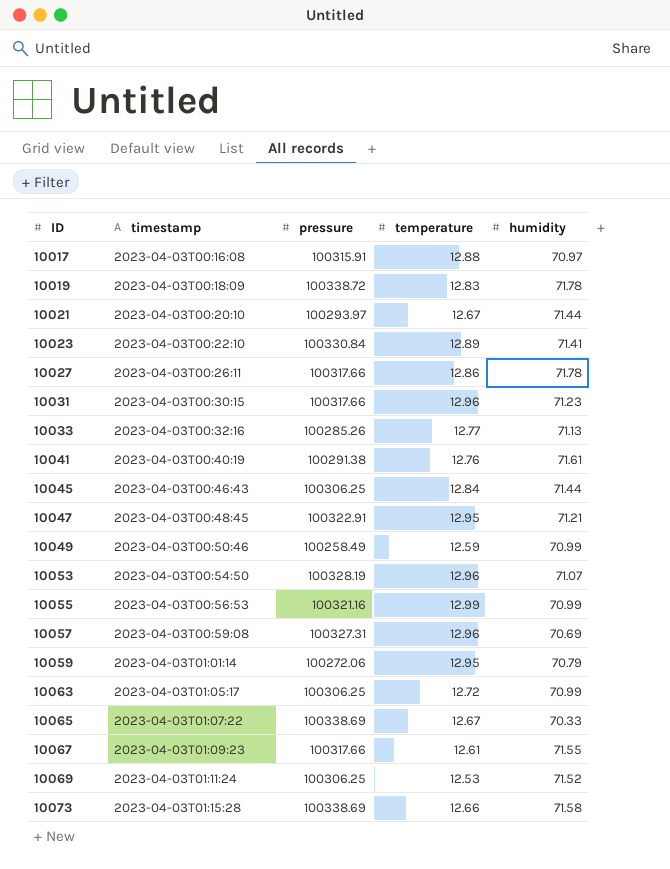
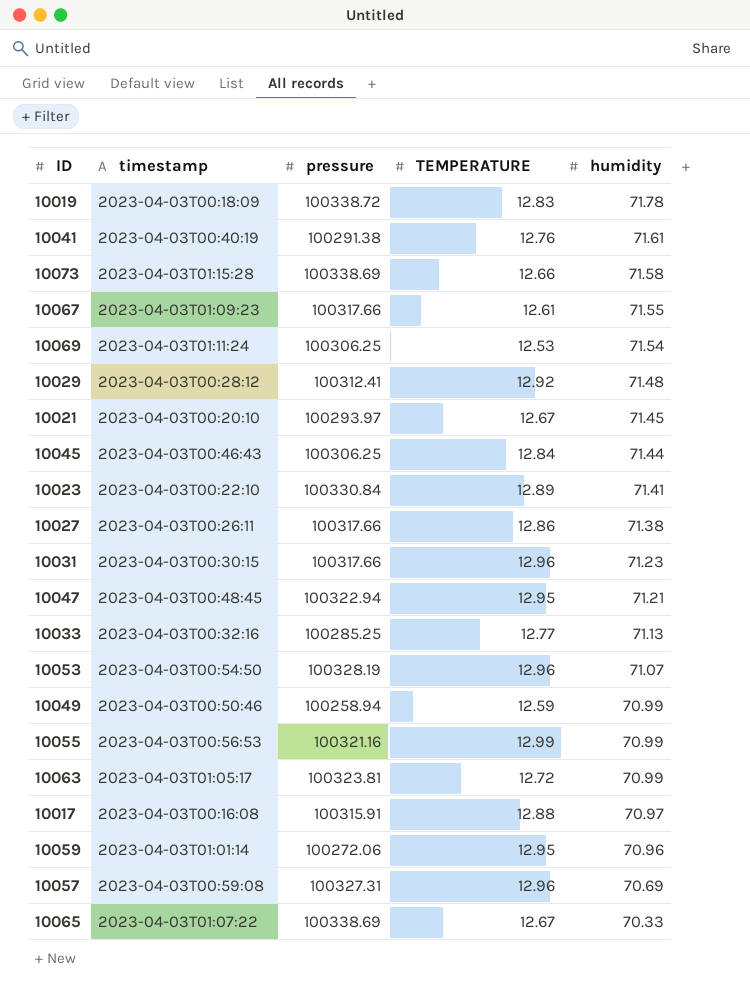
row order: ID ascending -> humidity descending
column name: temperature -> TEMPERATURE
10069 | humidity: 71.52 -> 71.54
row 10029: none -> 2023-04-03T00:28:12 | 100312.41 | 12.92 | 71.48
10021 | humidity: 71.44 -> 71.45
10027 | humidity: 71.78 -> 71.38
10047 | pressure: 100322.91 -> 100322.94
10033 | pressure: 100285.26 -> 100285.25
10049 | pressure: 100258.49 -> 100258.94
10063 | pressure: 100306.25 -> 100323.81
10059 | humidity: 70.79 -> 70.96

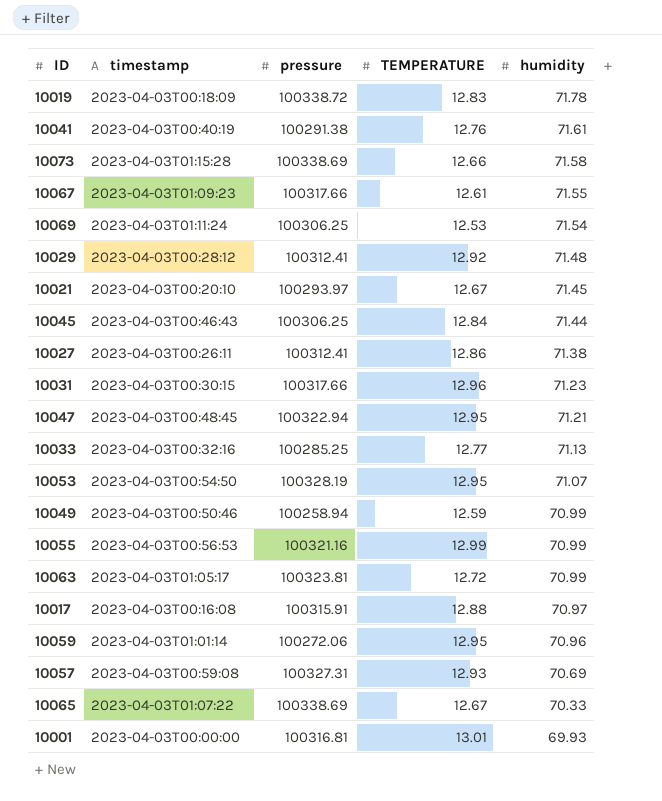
row 10023: 2023-04-03T00:22:10 | 100330.84 | 12.89 | 71.41 -> none
10027 | pressure: 100317.66 -> 100312.41
10053 | TEMPERATURE: 12.96 -> 12.95
10057 | TEMPERATURE: 12.96 -> 12.93
row 10001: none -> 2023-04-03T00:00:00 | 100316.81 | 13.01 | 69.93

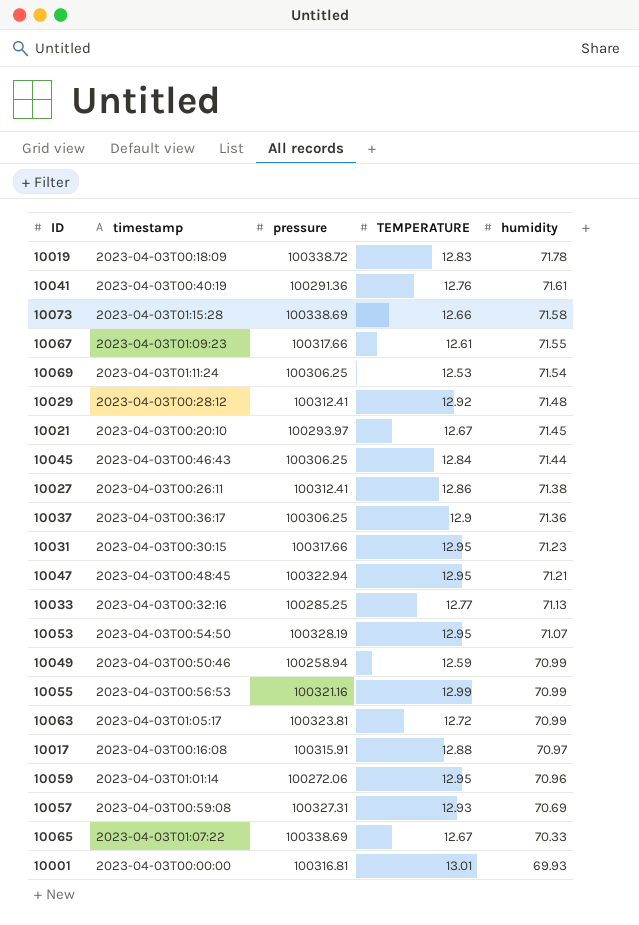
10041 | pressure: 100291.38 -> 100291.36
row 10037: none -> 2023-04-03T00:36:17 | 100306.25 | 12.9 | 71.36
10031 | TEMPERATURE: 12.96 -> 12.95

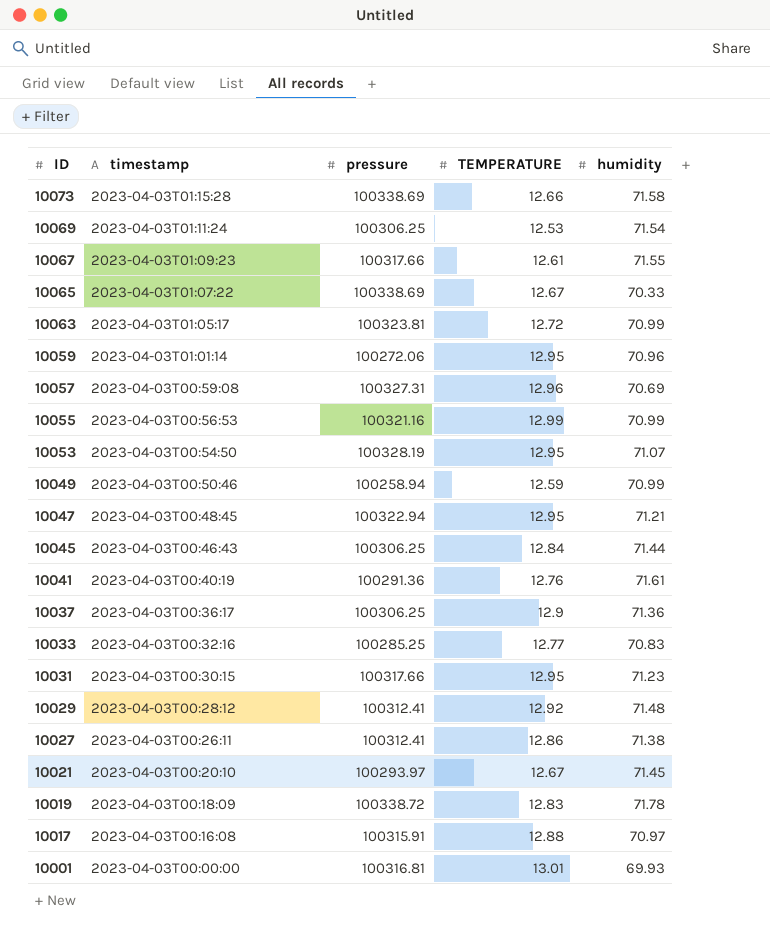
row order: humidity descending -> ID descending
10057 | TEMPERATURE: 12.93 -> 12.96
10033 | humidity: 71.13 -> 70.83

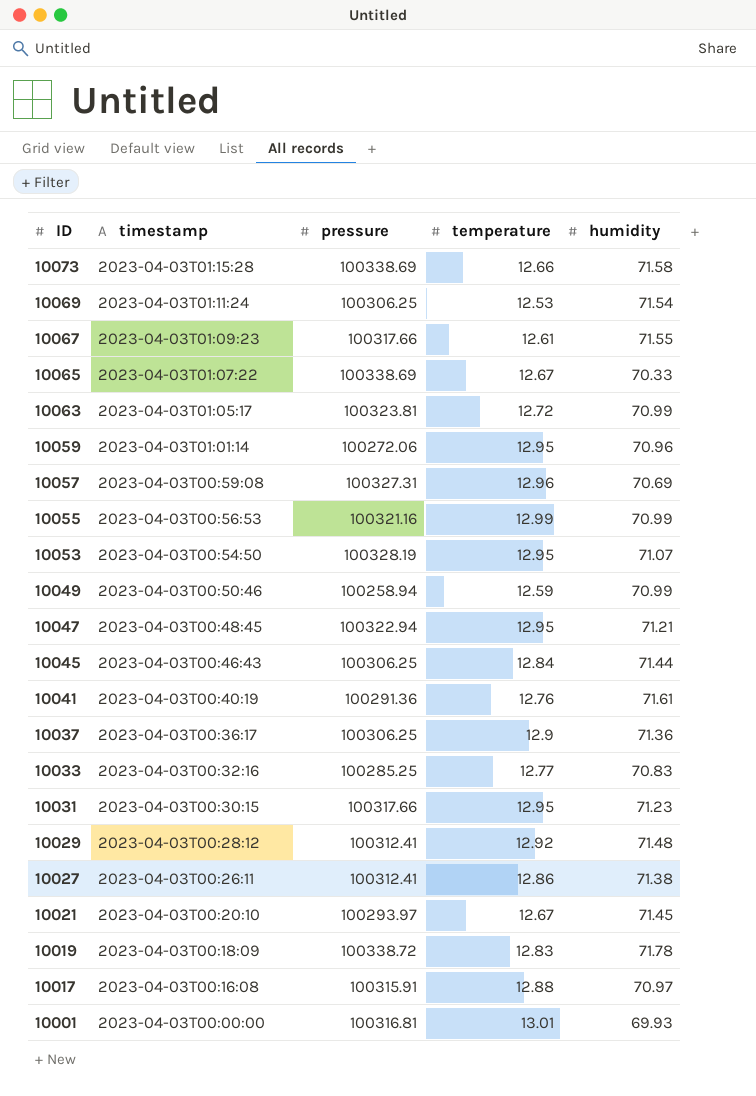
column name: TEMPERATURE -> temperature

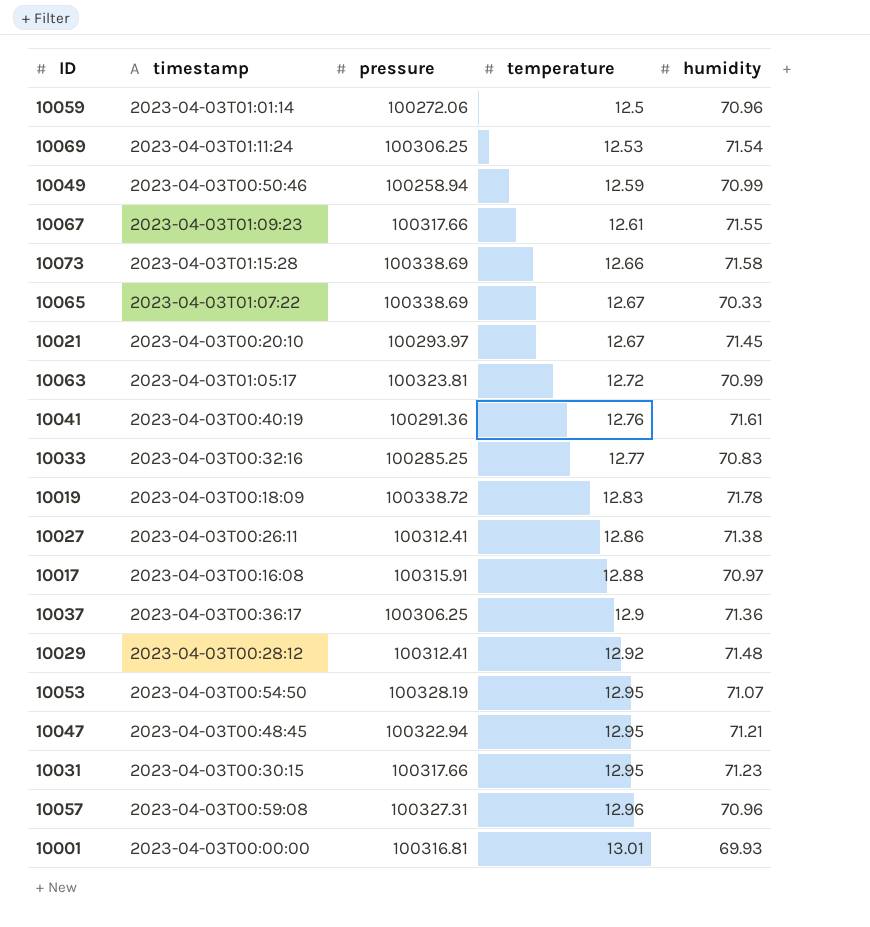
row order: ID descending -> temperature ascending
row 10055: 2023-04-03T00:56:53 | 100321.16 | 12.99 | 70.99 -> none
row 10045: 2023-04-03T00:46:43 | 100306.25 | 12.84 | 71.44 -> none
10059 | temperature: 12.95 -> 12.5
10057 | humidity: 70.69 -> 70.96

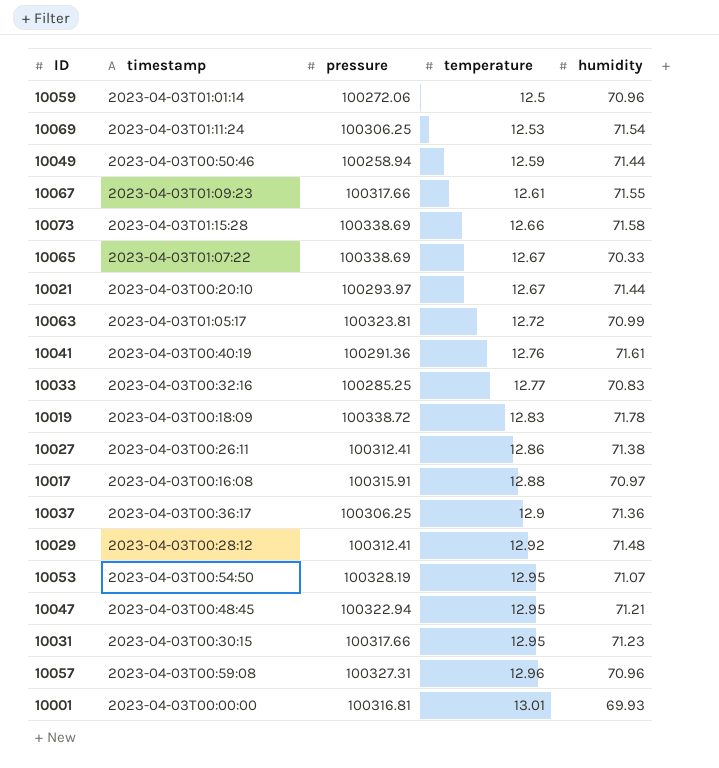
10049 | humidity: 70.99 -> 71.44
10021 | humidity: 71.45 -> 71.44

